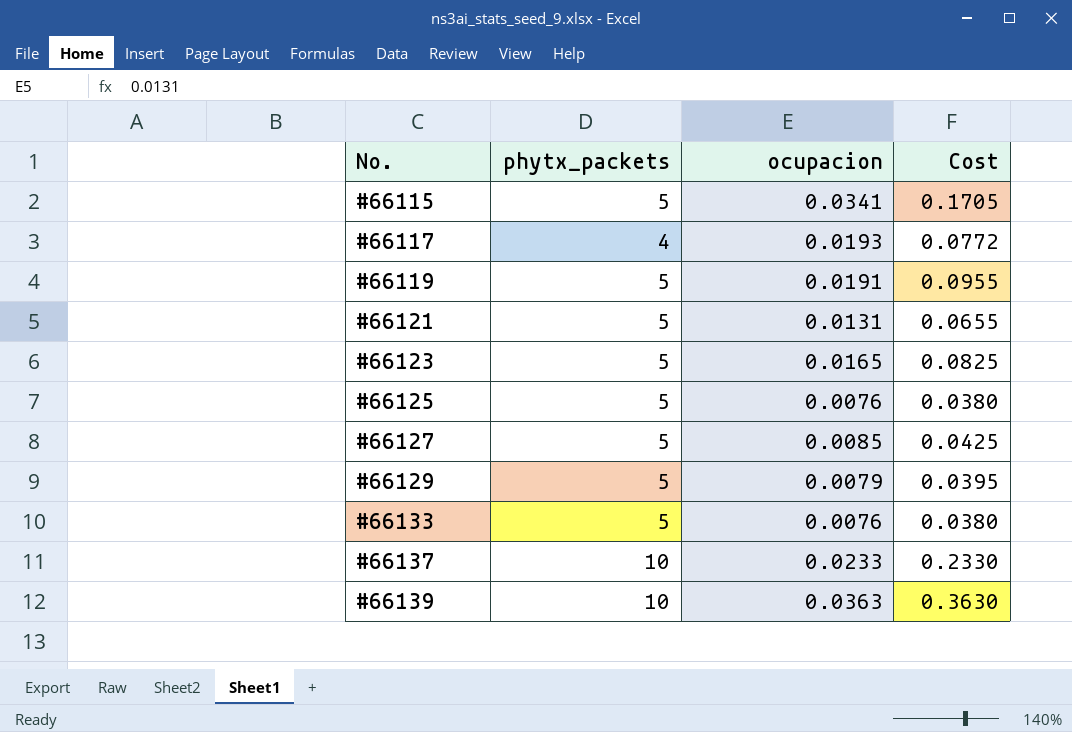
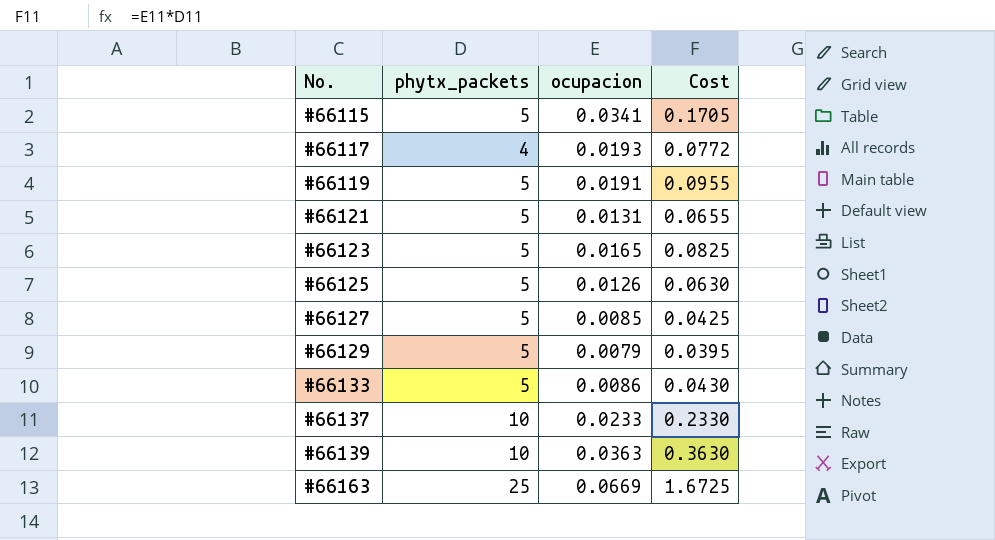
#66125 | ocupacion: 0.0076 -> 0.0126
#66125 | Cost: 0.0380 -> 0.0630
#66133 | ocupacion: 0.0076 -> 0.0086
#66133 | Cost: 0.0380 -> 0.0430
row #66163: none -> 25 | 0.0669 | 1.6725

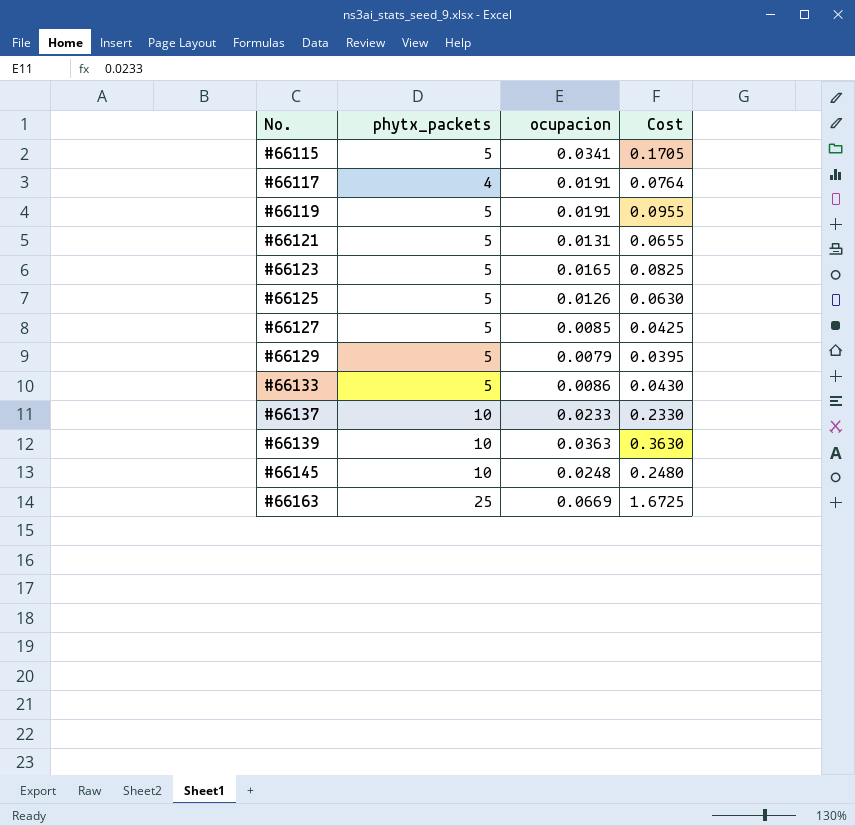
#66117 | ocupacion: 0.0193 -> 0.0191
#66117 | Cost: 0.0772 -> 0.0764
row #66145: none -> 10 | 0.0248 | 0.2480

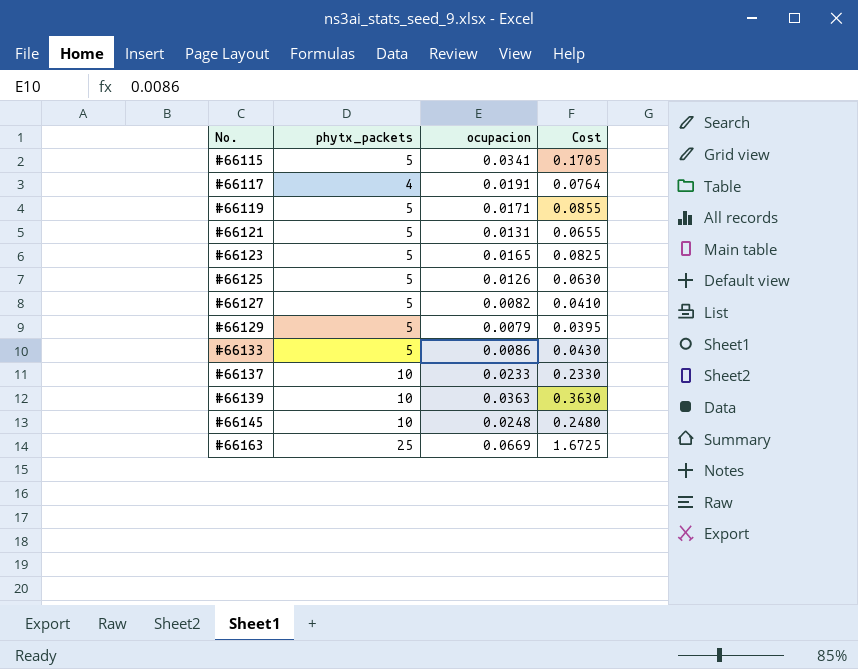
#66119 | ocupacion: 0.0191 -> 0.0171
#66119 | Cost: 0.0955 -> 0.0855
#66127 | ocupacion: 0.0085 -> 0.0082
#66127 | Cost: 0.0425 -> 0.0410

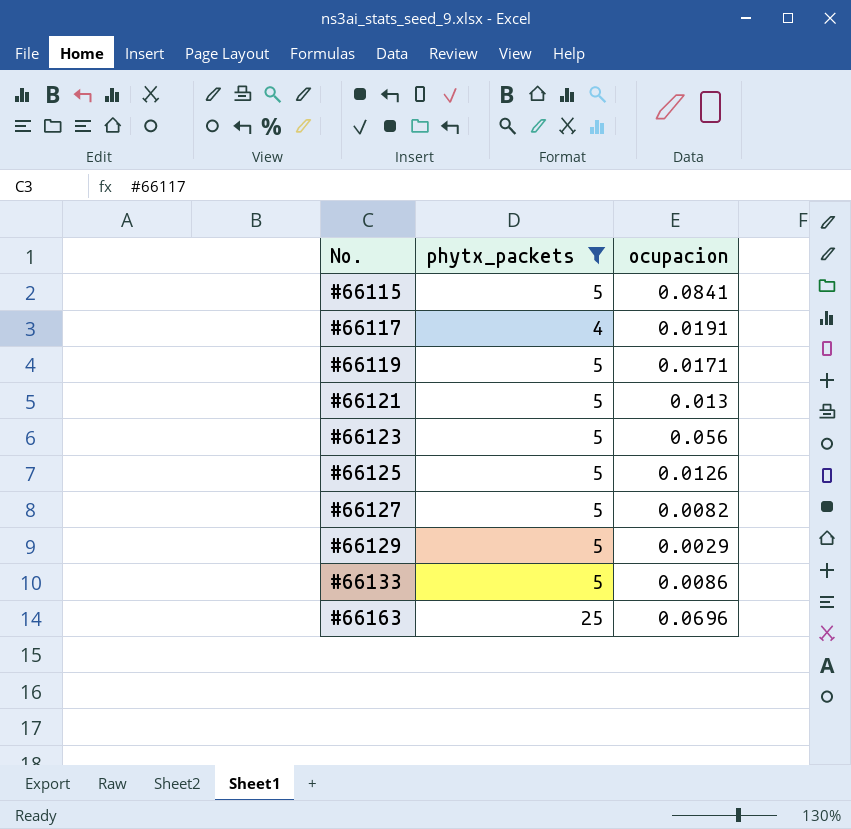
filter: none -> phytx_packets != 10
column Cost | formula: [phytx_packets] * [ocupacion] -> none
#66115 | ocupacion: 0.0341 -> 0.0841
#66121 | ocupacion: 0.0131 -> 0.013
#66123 | ocupacion: 0.0165 -> 0.056
#66129 | ocupacion: 0.0079 -> 0.0029
#66163 | ocupacion: 0.0669 -> 0.0696

